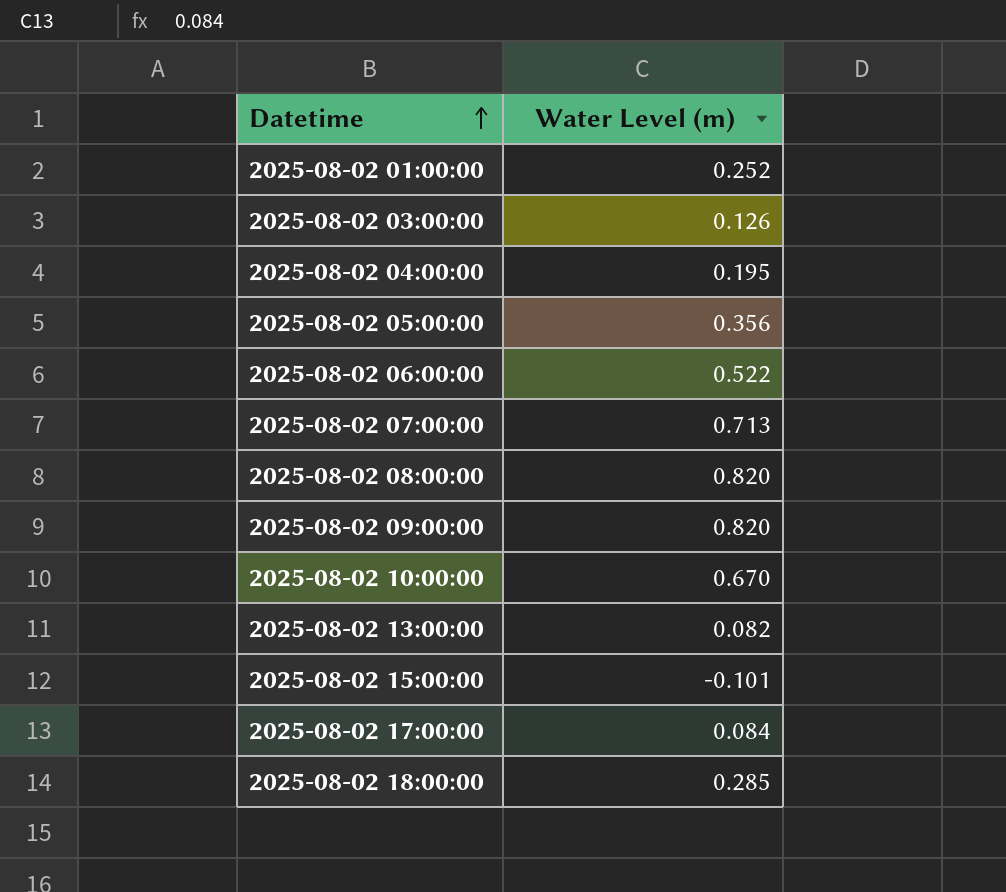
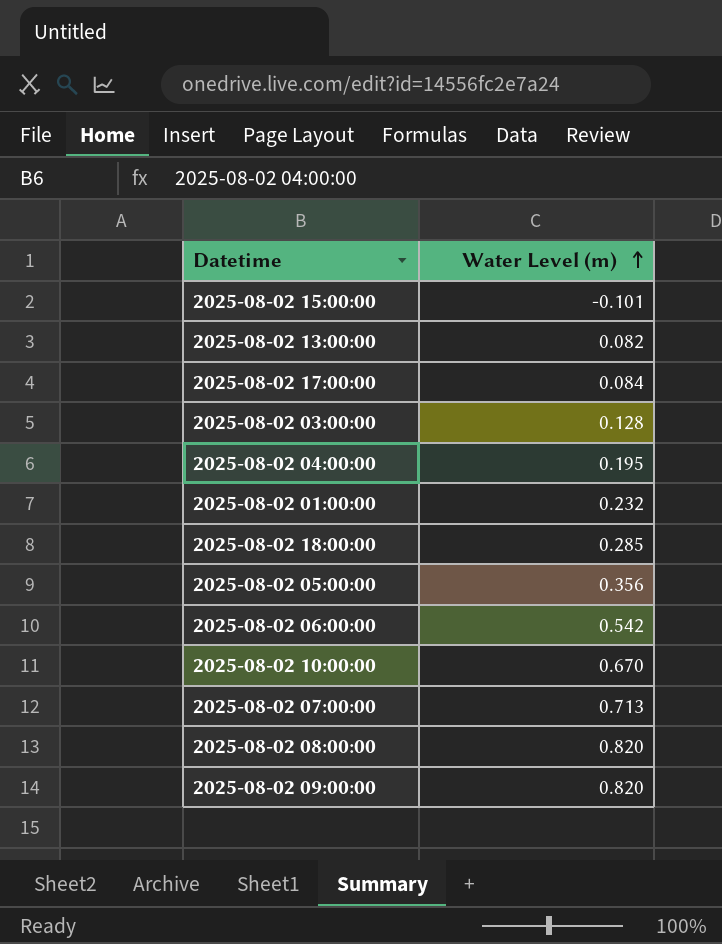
row order: Datetime ascending -> Water Level (m) ascending
2025-08-02 03:00:00 | Water Level (m): 0.126 -> 0.128
2025-08-02 01:00:00 | Water Level (m): 0.252 -> 0.232
2025-08-02 06:00:00 | Water Level (m): 0.522 -> 0.542

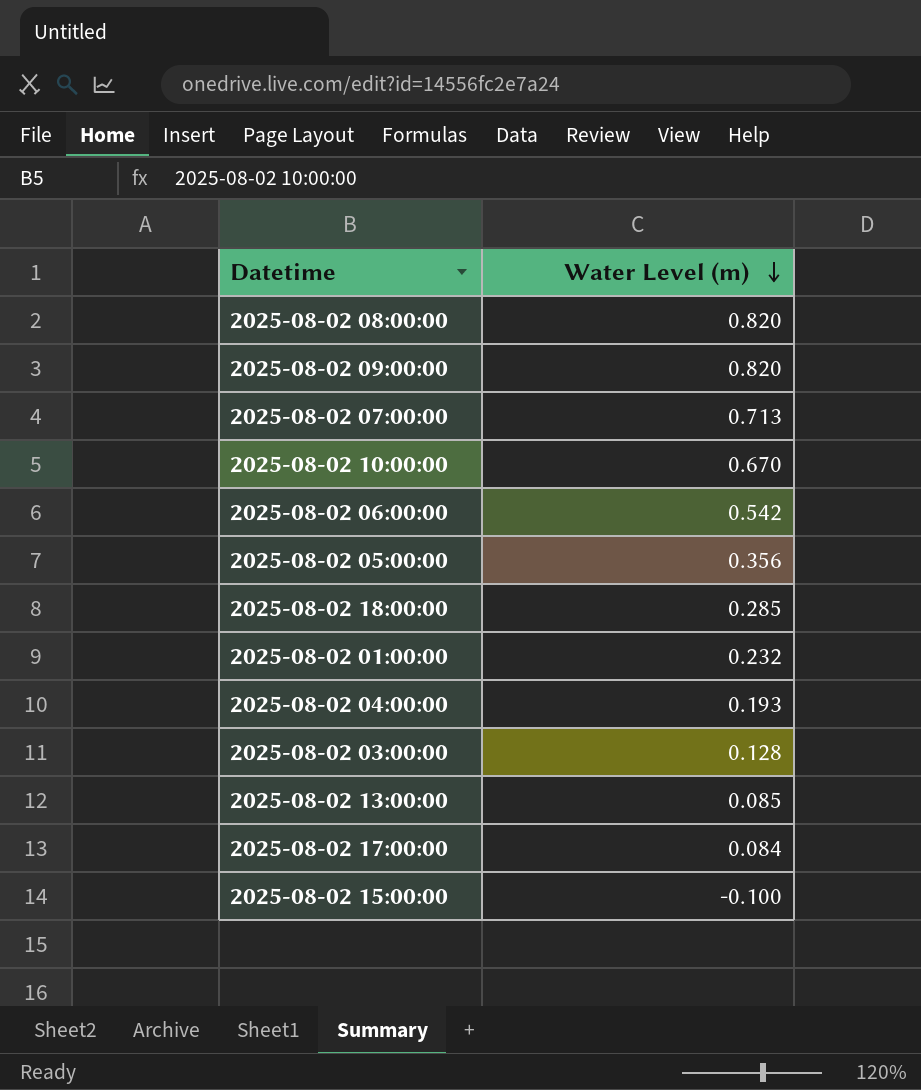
row order: Water Level (m) ascending -> Water Level (m) descending
2025-08-02 04:00:00 | Water Level (m): 0.195 -> 0.193
2025-08-02 13:00:00 | Water Level (m): 0.082 -> 0.085
2025-08-02 15:00:00 | Water Level (m): -0.101 -> -0.100

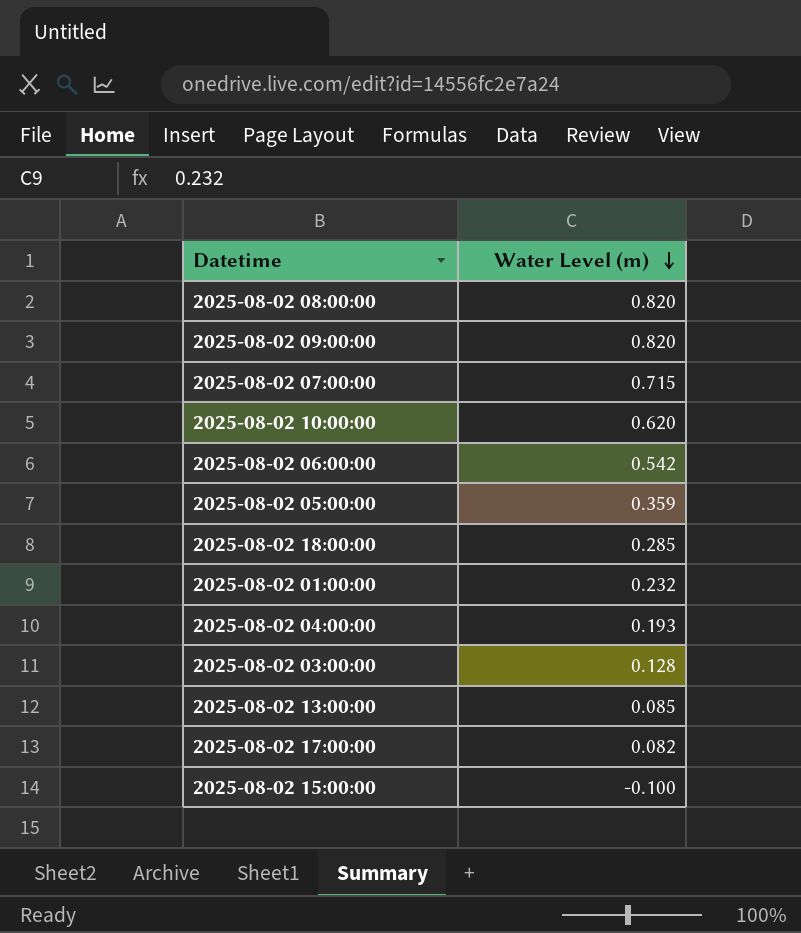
2025-08-02 07:00:00 | Water Level (m): 0.713 -> 0.715
2025-08-02 10:00:00 | Water Level (m): 0.670 -> 0.620
2025-08-02 05:00:00 | Water Level (m): 0.356 -> 0.359
2025-08-02 17:00:00 | Water Level (m): 0.084 -> 0.082

